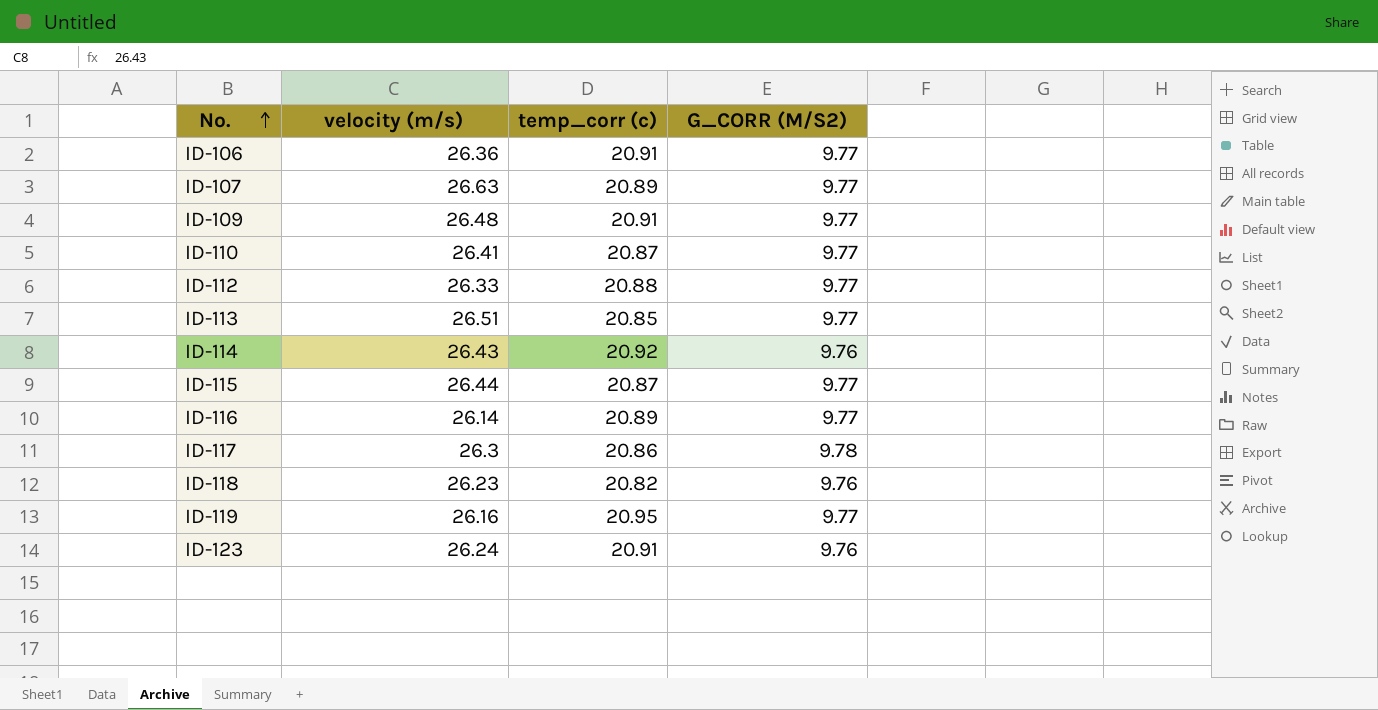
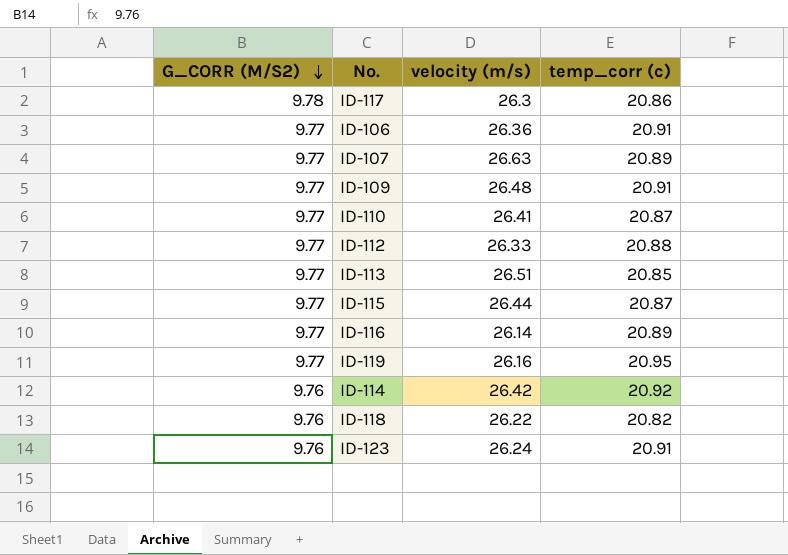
row order: No. ascending -> G_CORR (M/S2) descending
column G_CORR (M/S2) | position: 4 -> 1
ID-114 | velocity (m/s): 26.43 -> 26.42
ID-118 | velocity (m/s): 26.23 -> 26.22

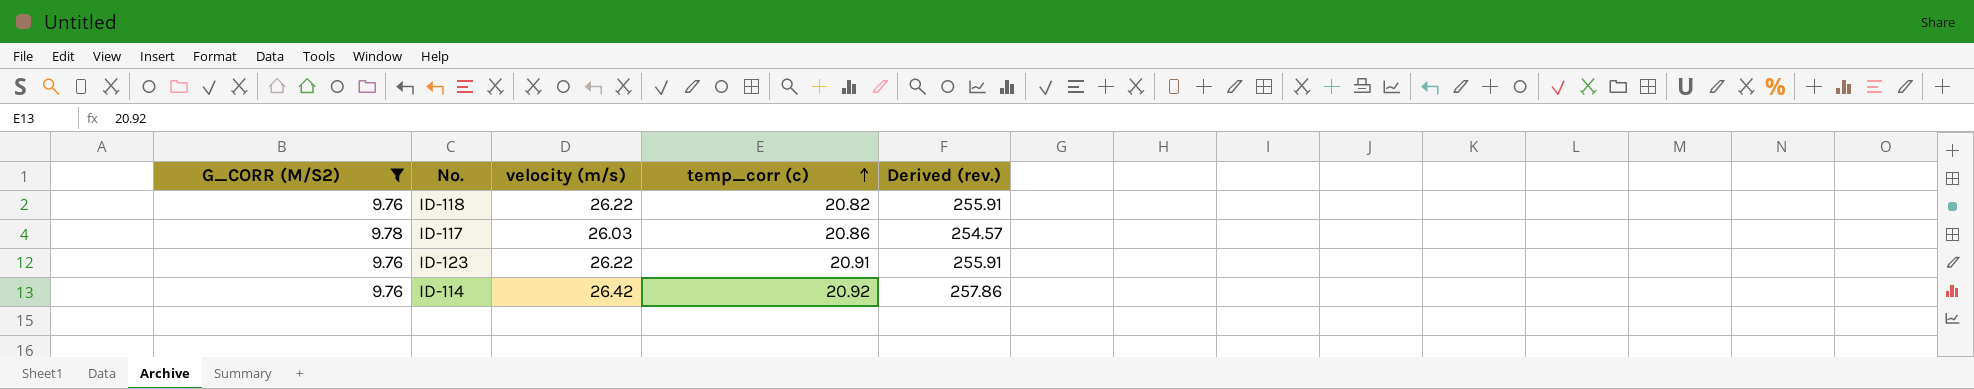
filter: none -> G_CORR (M/S2) != 9.77
row order: G_CORR (M/S2) descending -> temp_corr (c) ascending
column Derived (rev.) | formula: none -> [G_CORR (M/S2)] * [velocity (m/s)]
ID-117 | velocity (m/s): 26.3 -> 26.03
ID-123 | velocity (m/s): 26.24 -> 26.22

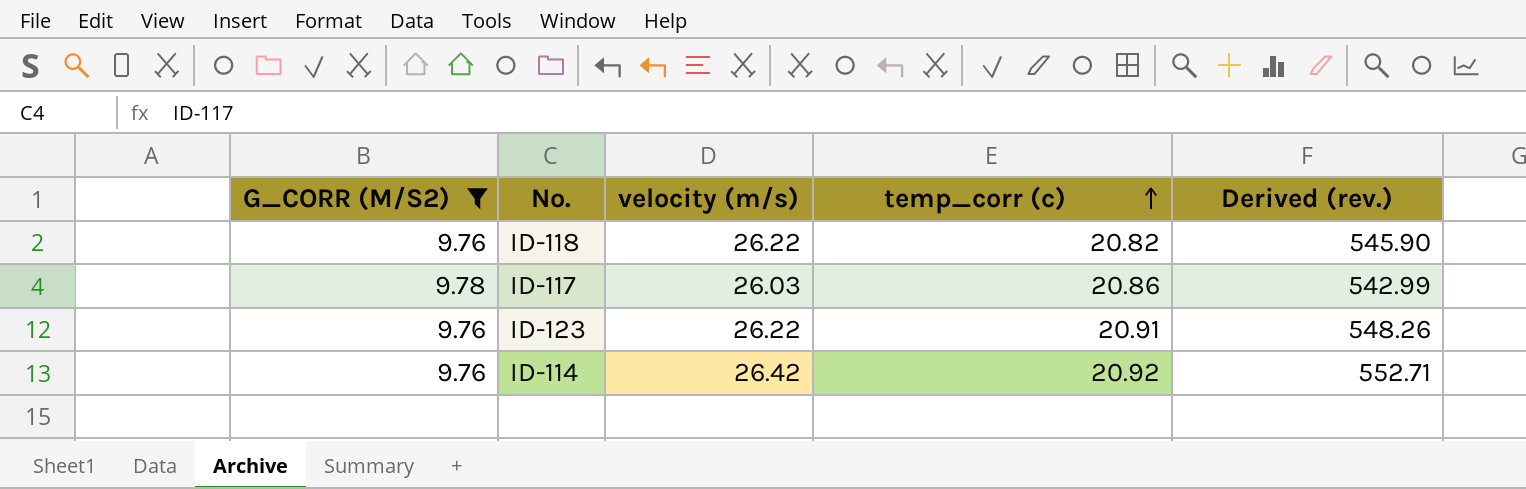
column Derived (rev.) | formula: [G_CORR (M/S2)] * [velocity (m/s)] -> [velocity (m/s)] * [temp_corr (c)]

